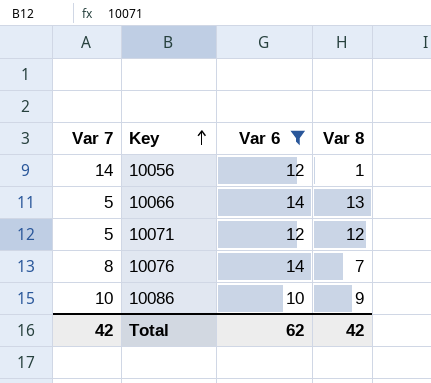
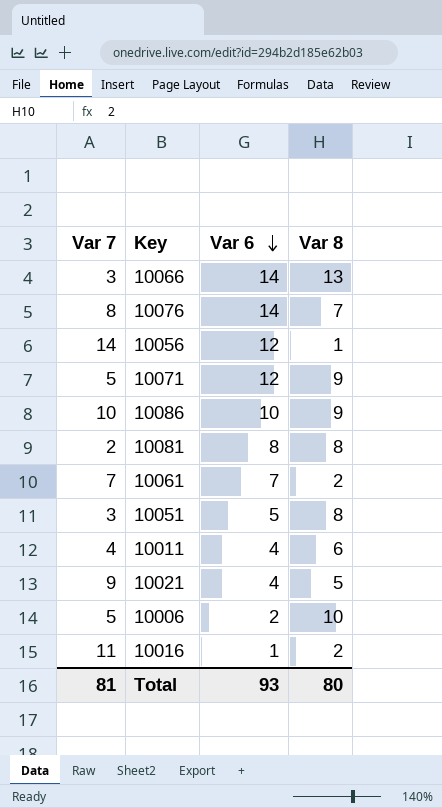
filter: Var 6 >= 10 -> none
row order: Key ascending -> Var 6 descending
10066 | Var 7: 5 -> 3
10071 | Var 8: 12 -> 9
Total | Var 7: 42 -> 81
Total | Var 6: 62 -> 93
Total | Var 8: 42 -> 80

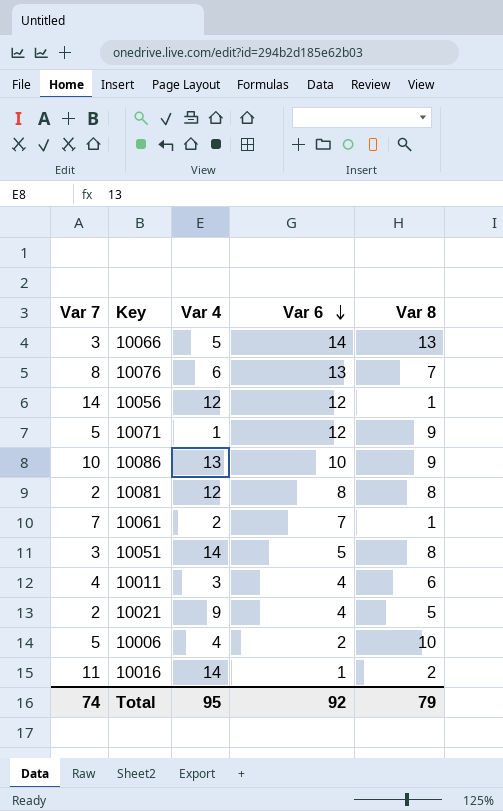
column Var 4 | position: none -> 3
10076 | Var 6: 14 -> 13
10061 | Var 8: 2 -> 1
10021 | Var 7: 9 -> 2
Total | Var 7: 81 -> 74
Total | Var 6: 93 -> 92
Total | Var 8: 80 -> 79

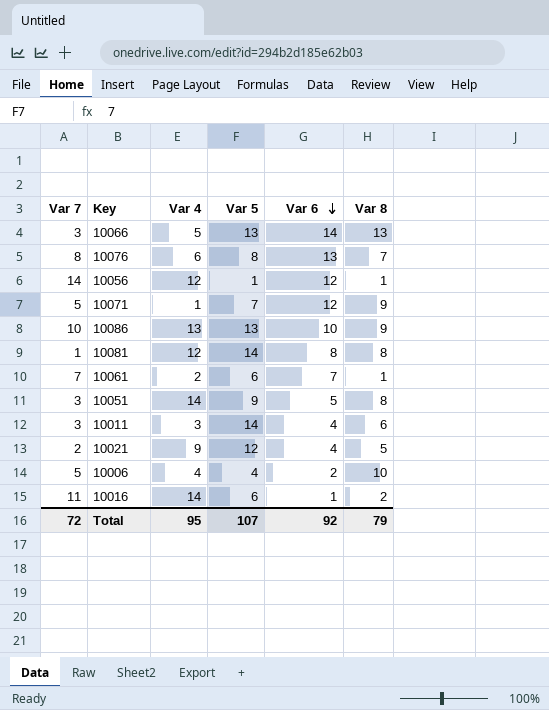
column Var 5 | position: none -> 4
10081 | Var 7: 2 -> 1
10011 | Var 7: 4 -> 3
Total | Var 7: 74 -> 72

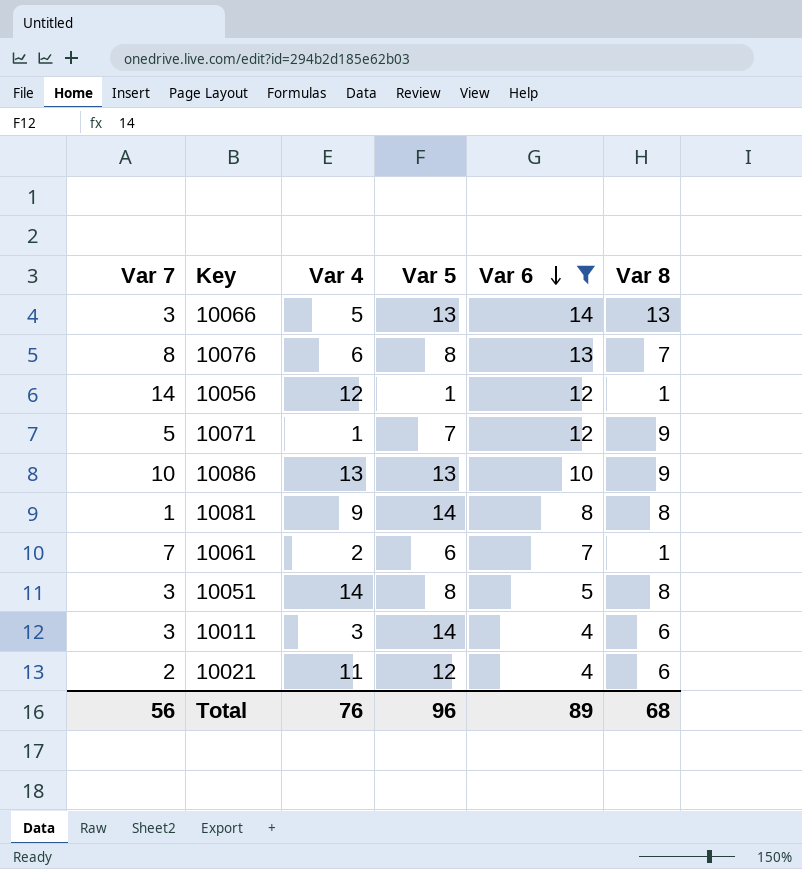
filter: none -> Var 6 >= 4
10081 | Var 4: 12 -> 9
10051 | Var 5: 9 -> 8
10021 | Var 4: 9 -> 11
10021 | Var 8: 5 -> 6
Total | Var 7: 72 -> 56
Total | Var 4: 95 -> 76
Total | Var 5: 107 -> 96
Total | Var 6: 92 -> 89
Total | Var 8: 79 -> 68

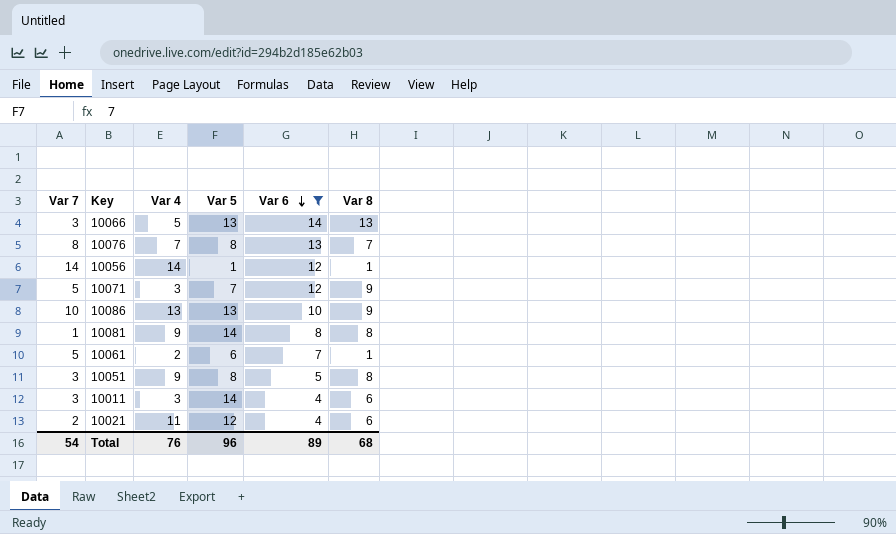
10076 | Var 4: 6 -> 7
10056 | Var 4: 12 -> 14
10071 | Var 4: 1 -> 3
10061 | Var 7: 7 -> 5
10051 | Var 4: 14 -> 9
Total | Var 7: 56 -> 54

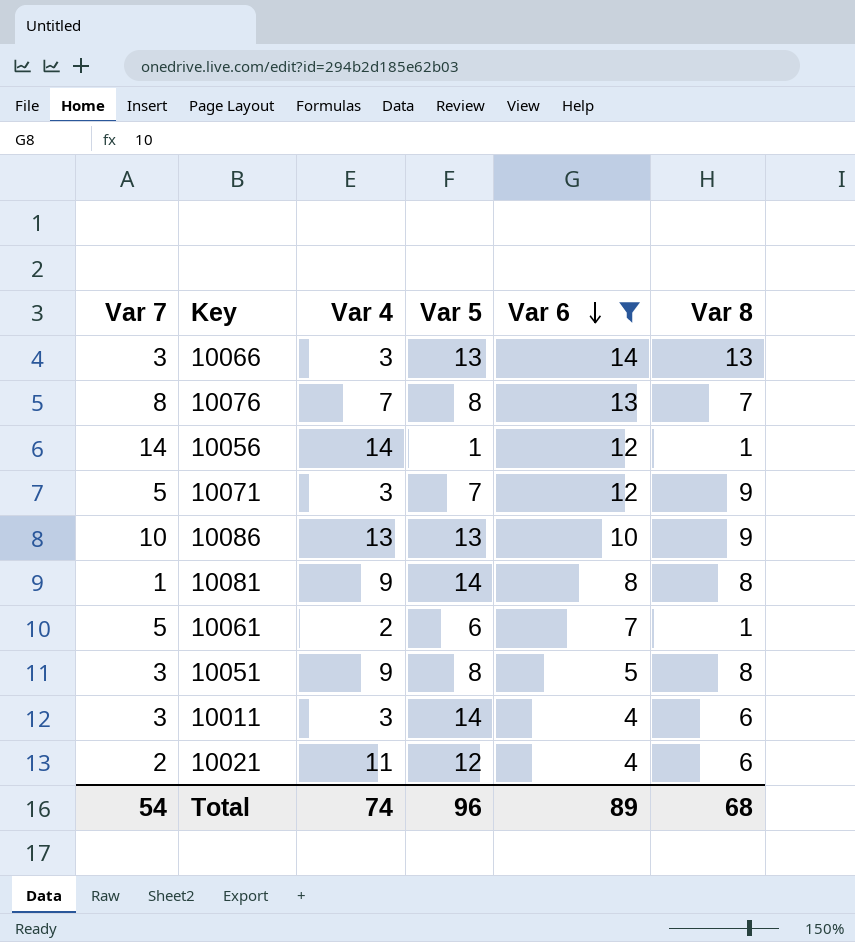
10066 | Var 4: 5 -> 3
Total | Var 4: 76 -> 74

